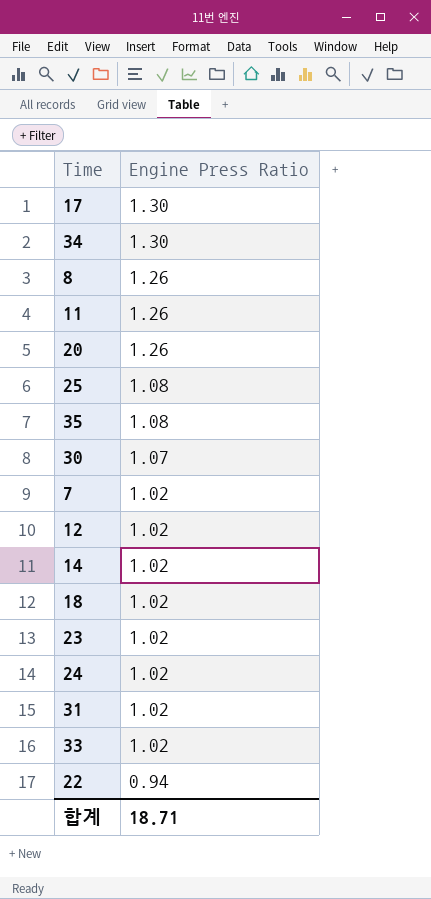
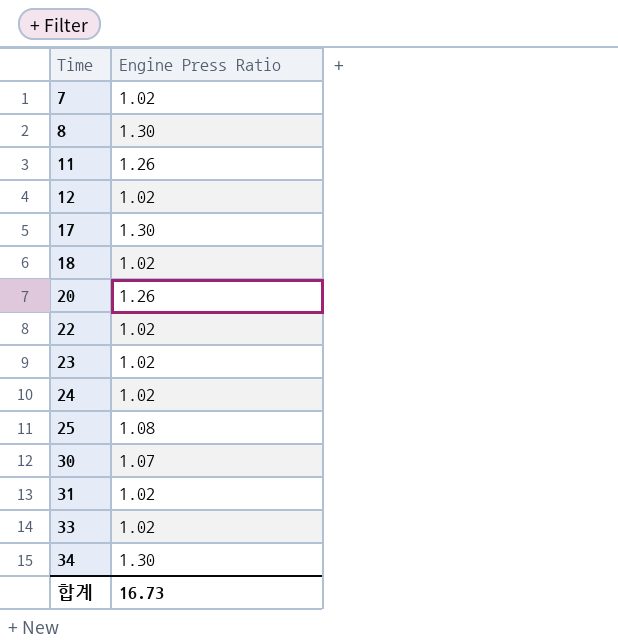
row order: Engine Press Ratio descending -> Time ascending
row 35: 1.08 -> none
row 14: 1.02 -> none
8 | Engine Press Ratio: 1.26 -> 1.30
22 | Engine Press Ratio: 0.94 -> 1.02
합계 | Engine Press Ratio: 18.71 -> 16.73

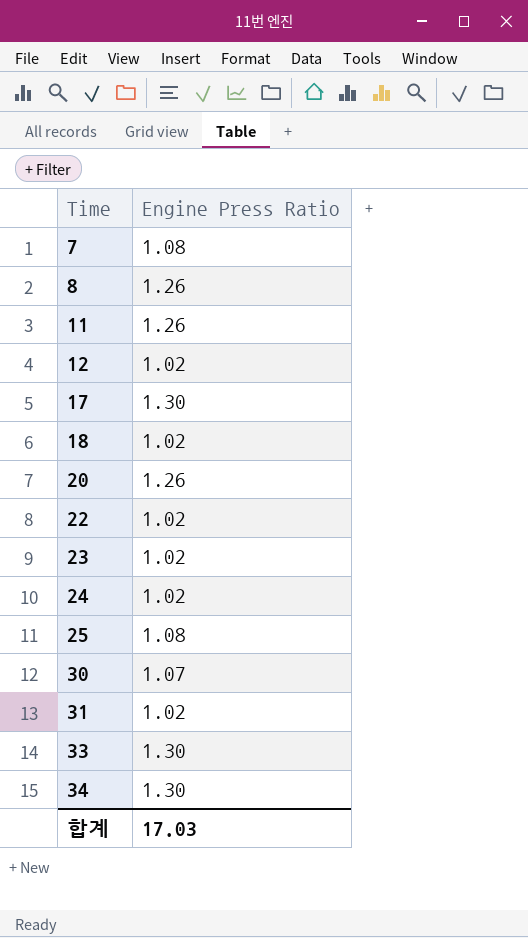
7 | Engine Press Ratio: 1.02 -> 1.08
8 | Engine Press Ratio: 1.30 -> 1.26
33 | Engine Press Ratio: 1.02 -> 1.30
합계 | Engine Press Ratio: 16.73 -> 17.03

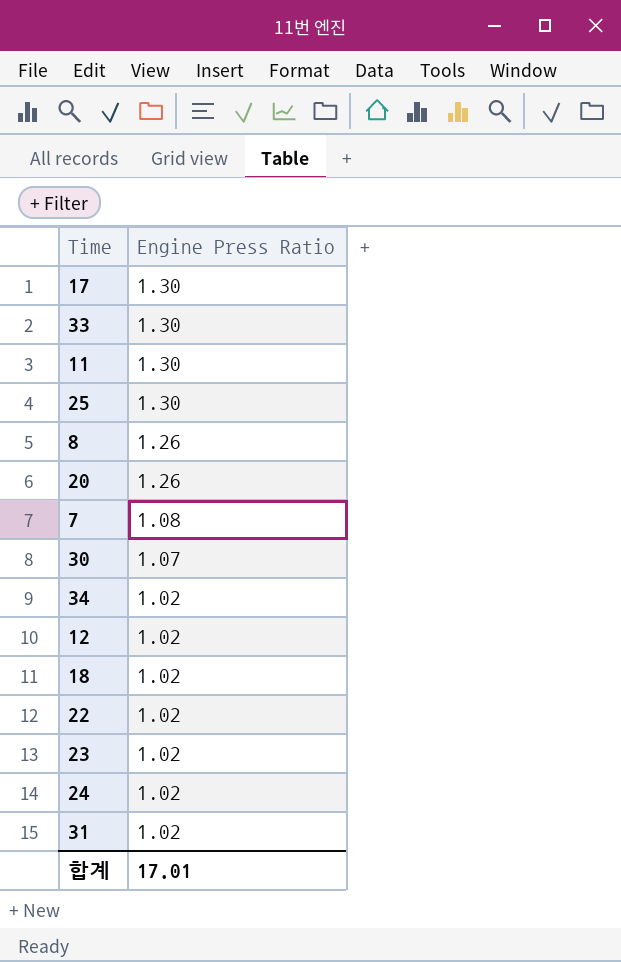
row order: Time ascending -> Engine Press Ratio descending
11 | Engine Press Ratio: 1.26 -> 1.30
25 | Engine Press Ratio: 1.08 -> 1.30
34 | Engine Press Ratio: 1.30 -> 1.02
합계 | Engine Press Ratio: 17.03 -> 17.01

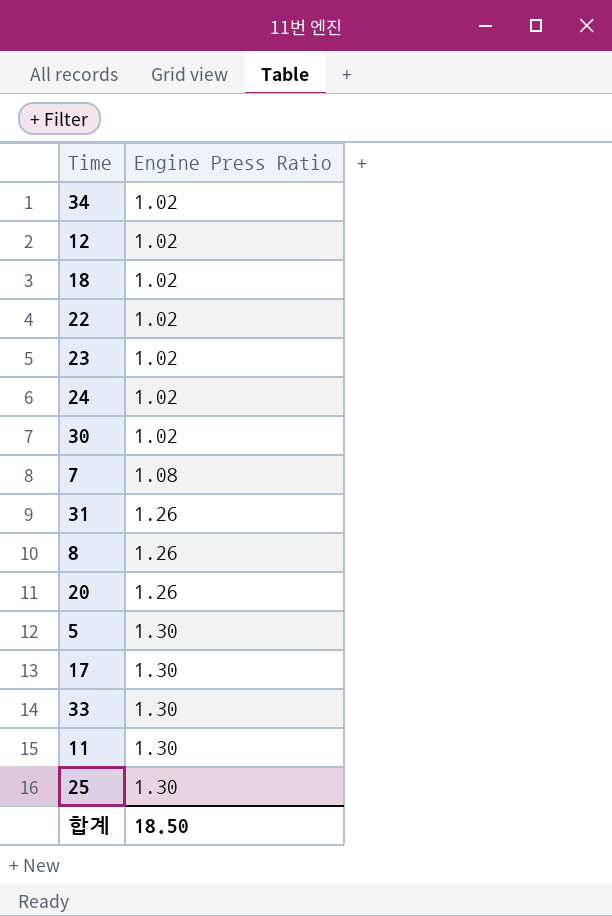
row order: Engine Press Ratio descending -> Engine Press Ratio ascending
30 | Engine Press Ratio: 1.07 -> 1.02
31 | Engine Press Ratio: 1.02 -> 1.26
row 5: none -> 1.30
합계 | Engine Press Ratio: 17.01 -> 18.50

